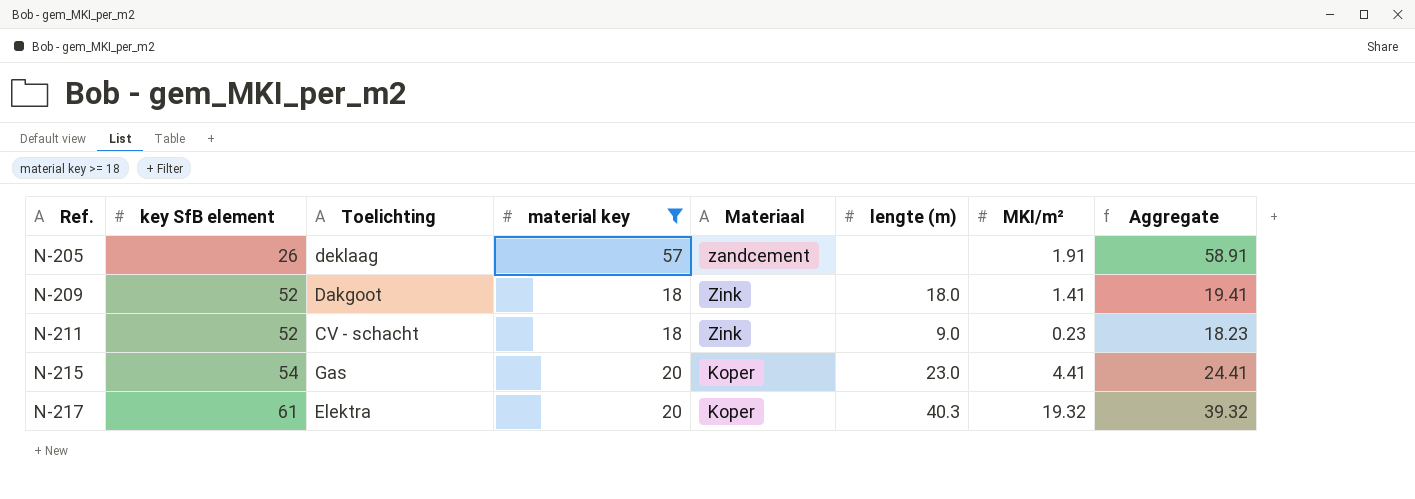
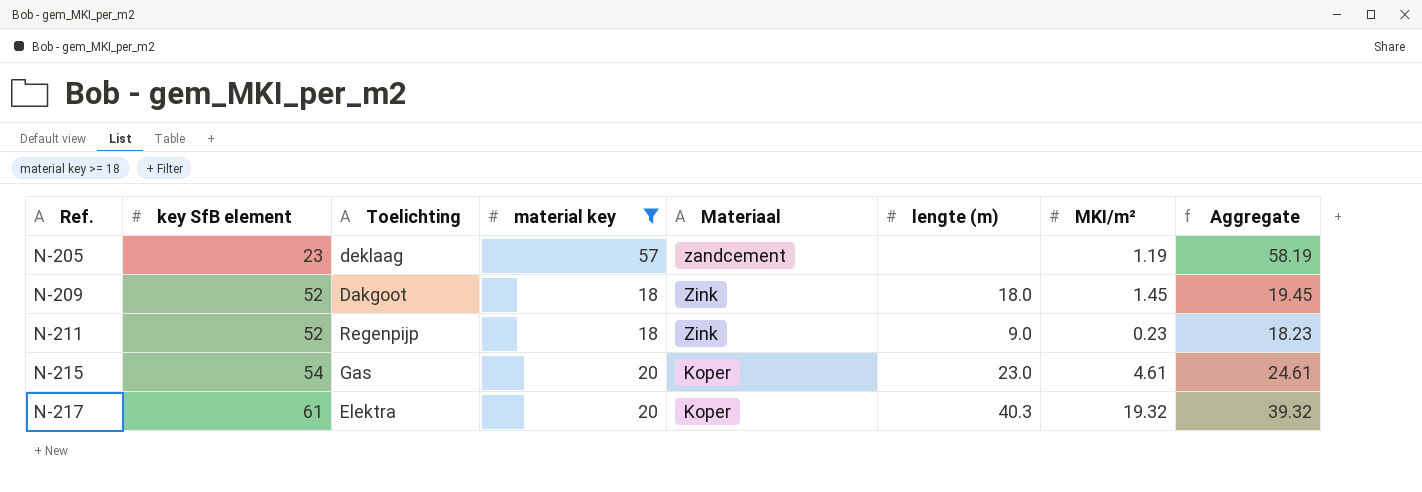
N-205 | key SfB element: 26 -> 23
N-205 | MKI/m²: 1.91 -> 1.19
N-205 | Aggregate: 58.91 -> 58.19
N-209 | MKI/m²: 1.41 -> 1.45
N-209 | Aggregate: 19.41 -> 19.45
N-211 | Toelichting: CV - schacht -> Regenpijp
N-215 | MKI/m²: 4.41 -> 4.61
N-215 | Aggregate: 24.41 -> 24.61

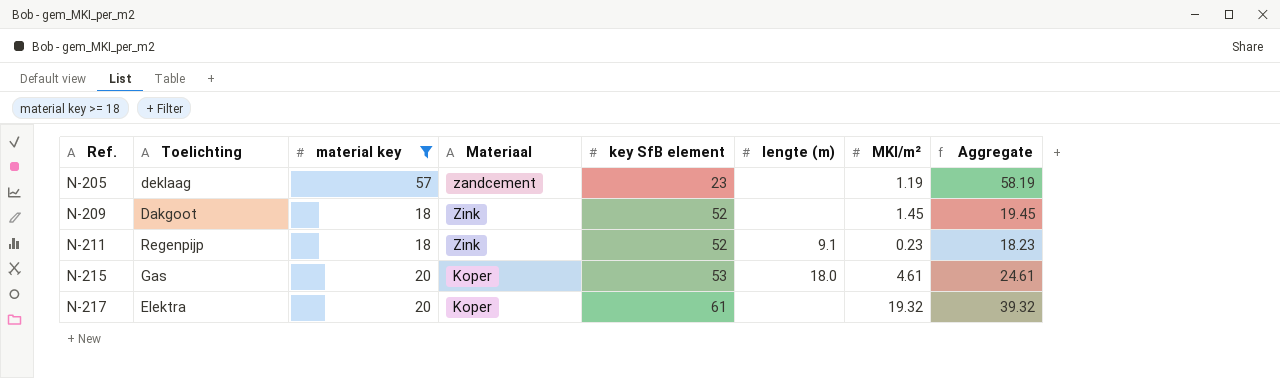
column key SfB element | position: 2 -> 5
N-209 | lengte (m): 18.0 -> none
N-211 | lengte (m): 9.0 -> 9.1
N-215 | key SfB element: 54 -> 53
N-215 | lengte (m): 23.0 -> 18.0
N-217 | lengte (m): 40.3 -> none

